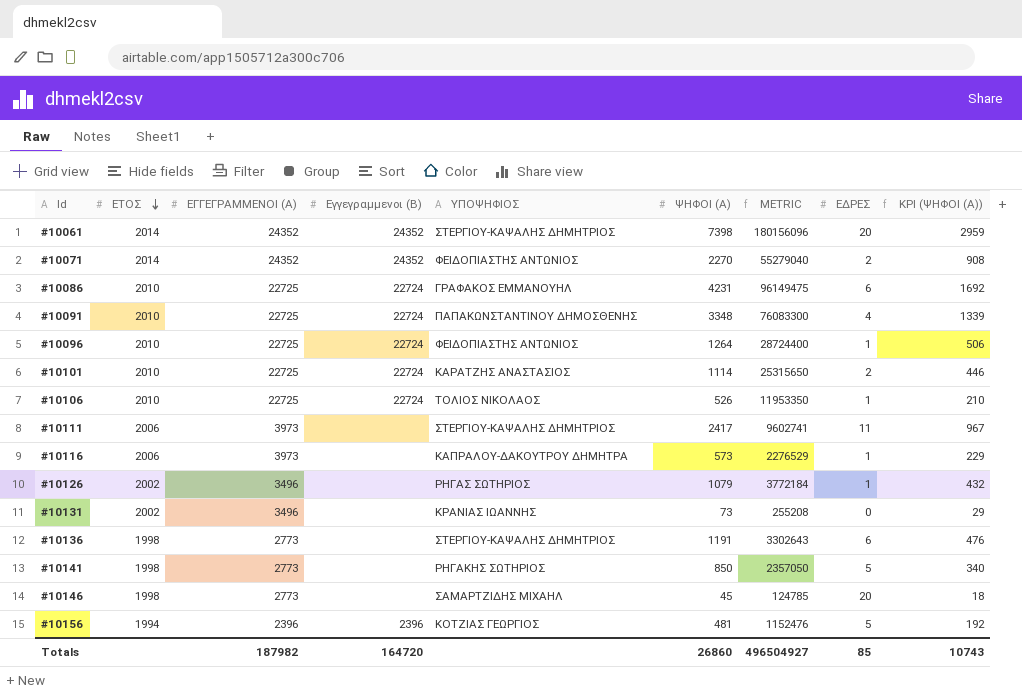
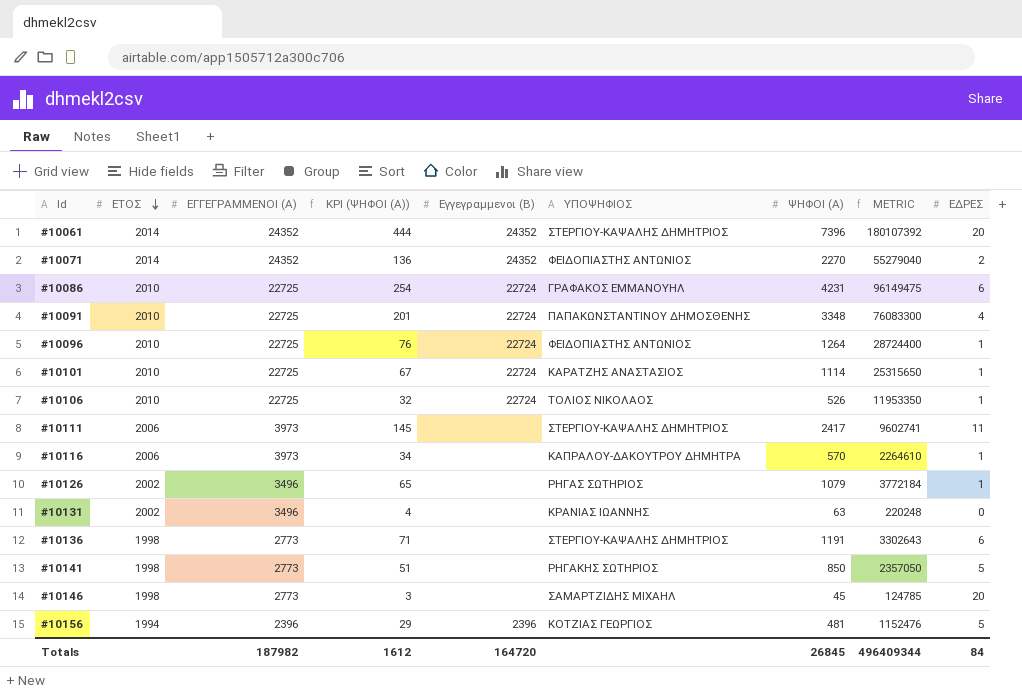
column KPI (ΨΗΦΟΙ (Α)) | formula: [ΨΗΦΟΙ (Α)] * 0.4 -> [ΨΗΦΟΙ (Α)] * 0.06
column KPI (ΨΗΦΟΙ (Α)) | position: 9 -> 4
#10061 | ΨΗΦΟΙ (Α): 7398 -> 7396
#10061 | METRIC: 180156096 -> 180107392
#10101 | ΕΔΡΕΣ: 2 -> 1
#10116 | ΨΗΦΟΙ (Α): 573 -> 570
#10116 | METRIC: 2276529 -> 2264610
#10131 | ΨΗΦΟΙ (Α): 73 -> 63
#10131 | METRIC: 255208 -> 220248
Totals | KPI (ΨΗΦΟΙ (Α)): 10743 -> 1612
Totals | ΨΗΦΟΙ (Α): 26860 -> 26845
Totals | METRIC: 496504927 -> 496409344
Totals | ΕΔΡΕΣ: 85 -> 84

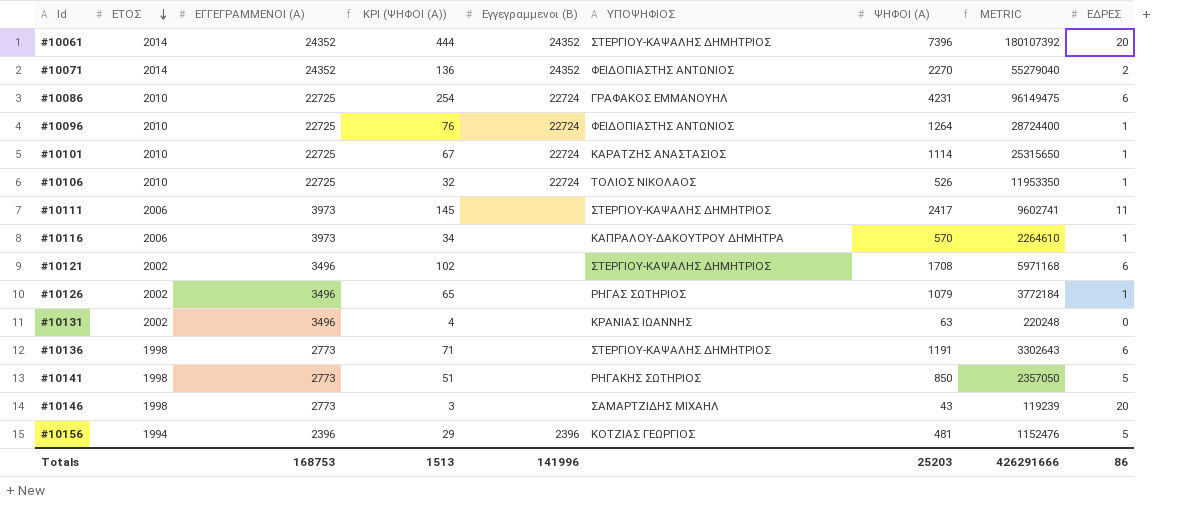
row #10091: 2010 | 22725 | 201 | 22724 | ΠΑΠΑΚΩΝΣΤΑΝΤΙΝΟΥ ΔΗΜΟΣΘΕΝΗΣ | 3348 | 76083300 | 4 -> none
row #10121: none -> 2002 | 3496 | 102 | none | ΣΤΕΡΓΙΟΥ-ΚΑΨΑΛΗΣ ΔΗΜΗΤΡΙΟΣ | 1708 | 5971168 | 6
#10146 | ΨΗΦΟΙ (Α): 45 -> 43
#10146 | METRIC: 124785 -> 119239
Totals | ΕΓΓΕΓΡΑΜΜΕΝΟΙ (Α): 187982 -> 168753
Totals | KPI (ΨΗΦΟΙ (Α)): 1612 -> 1513
Totals | Εγγεγραμμενοι (Β): 164720 -> 141996
Totals | ΨΗΦΟΙ (Α): 26845 -> 25203
Totals | METRIC: 496409344 -> 426291666
Totals | ΕΔΡΕΣ: 84 -> 86

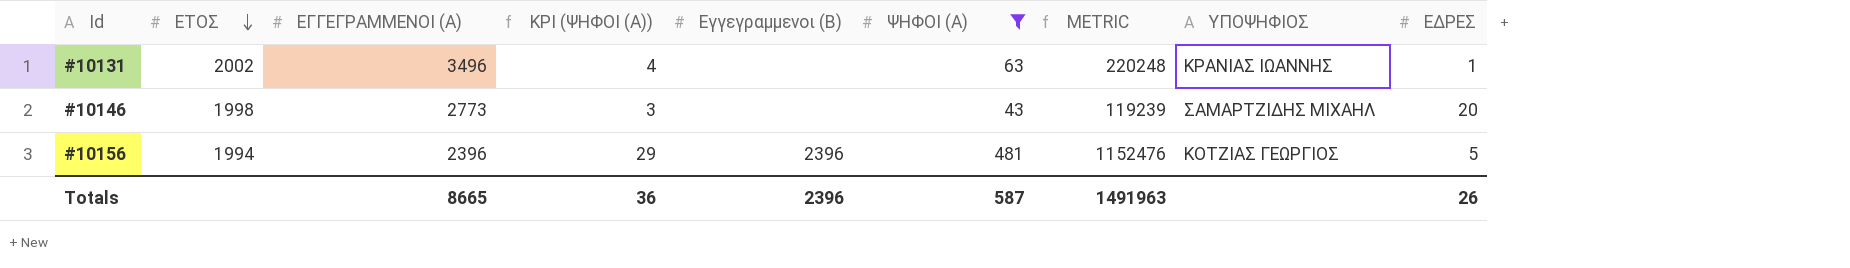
filter: none -> ΨΗΦΟΙ (Α) <= 481
column ΥΠΟΨΗΦΙΟΣ | position: 6 -> 8
#10131 | ΕΔΡΕΣ: 0 -> 1
Totals | ΕΓΓΕΓΡΑΜΜΕΝΟΙ (Α): 168753 -> 8665
Totals | KPI (ΨΗΦΟΙ (Α)): 1513 -> 36
Totals | Εγγεγραμμενοι (Β): 141996 -> 2396
Totals | ΨΗΦΟΙ (Α): 25203 -> 587
Totals | METRIC: 426291666 -> 1491963
Totals | ΕΔΡΕΣ: 86 -> 26

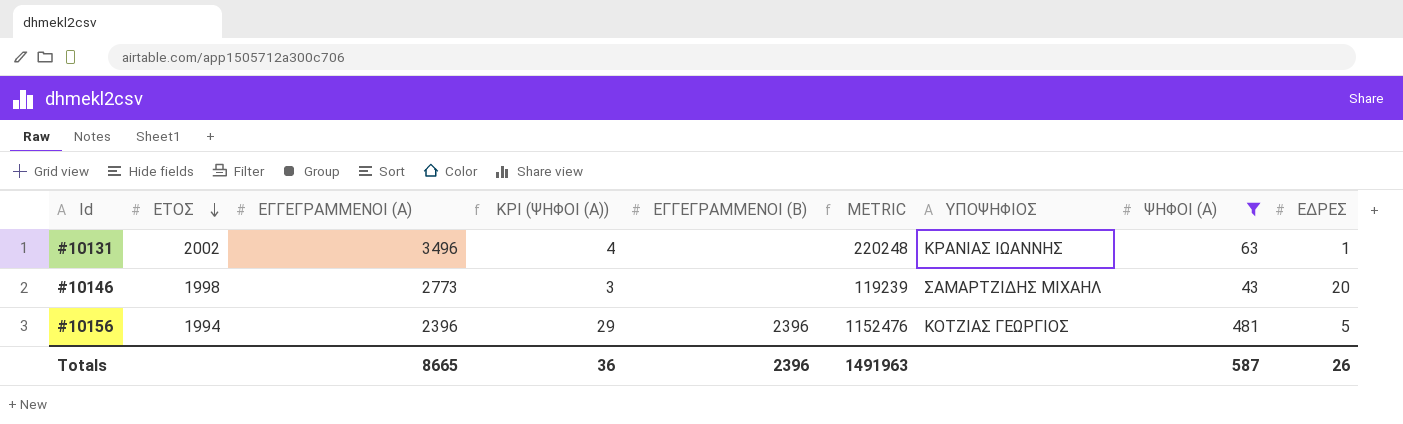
column name: Εγγεγραμμενοι (Β) -> ΕΓΓΕΓΡΑΜΜΕΝΟΙ (Β)
column ΨΗΦΟΙ (Α) | position: 6 -> 8

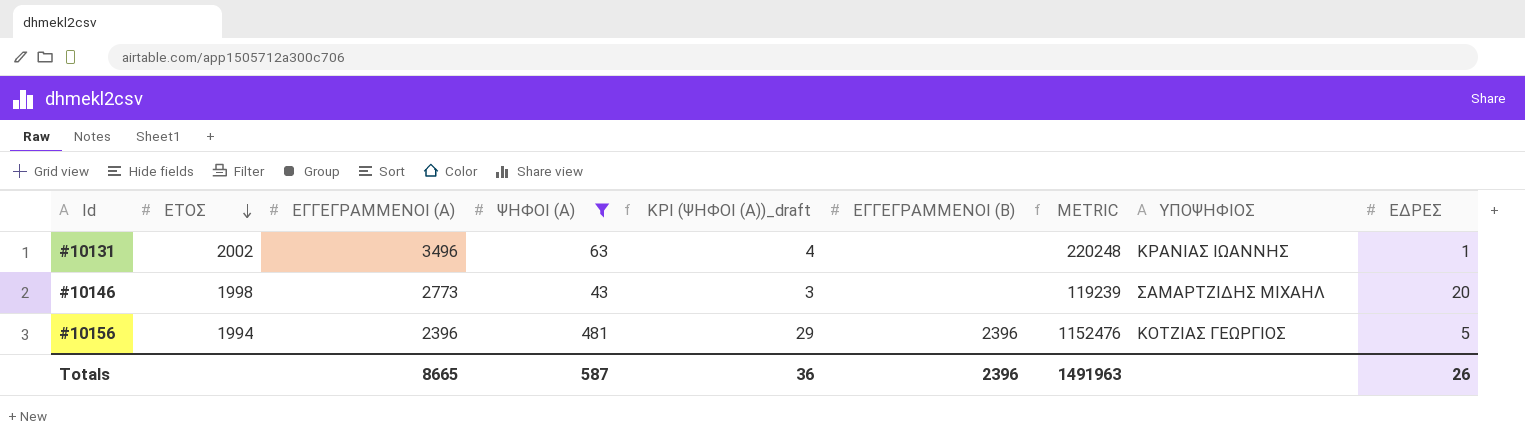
column ΨΗΦΟΙ (Α) | position: 8 -> 4
column name: KPI (ΨΗΦΟΙ (Α)) -> KPI (ΨΗΦΟΙ (Α))_draft

